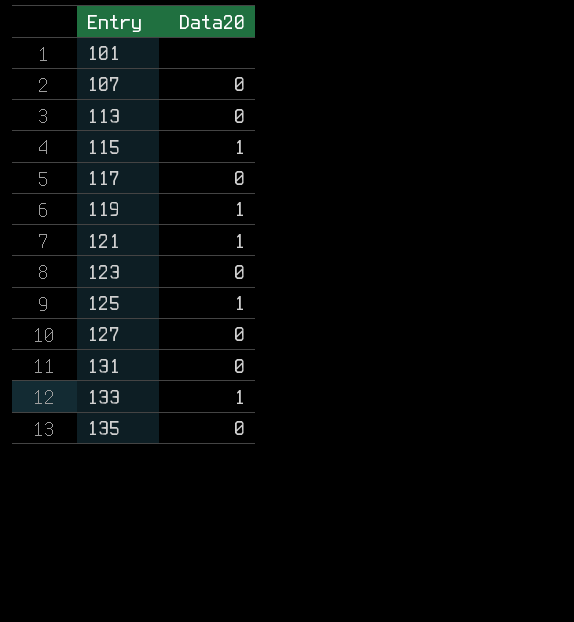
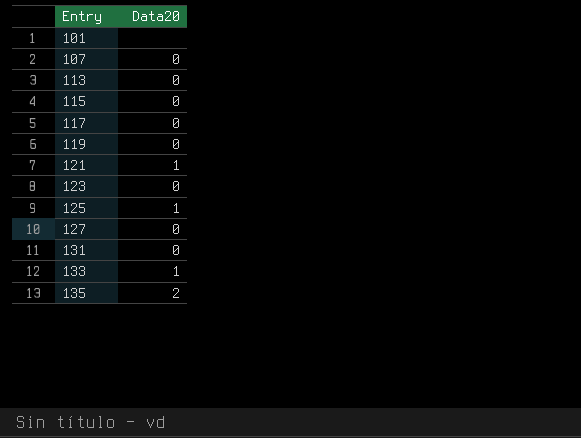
115 | Data20: 1 -> 0
119 | Data20: 1 -> 0
135 | Data20: 0 -> 2

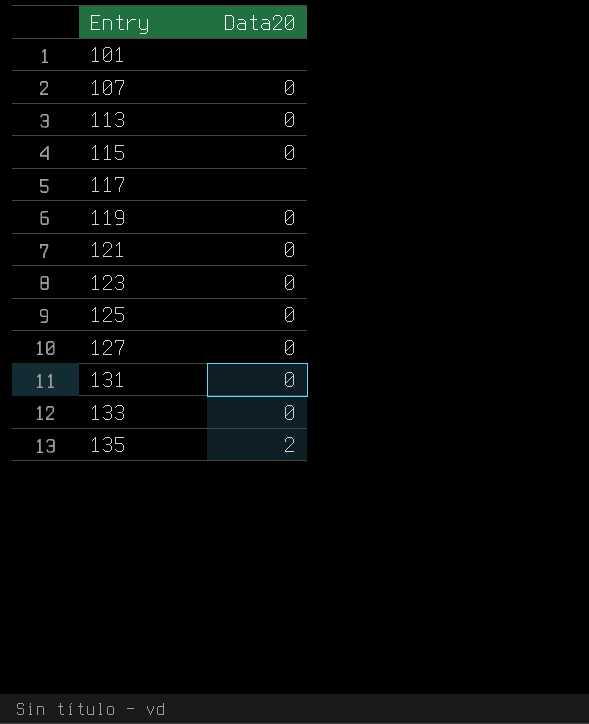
117 | Data20: 0 -> none
121 | Data20: 1 -> 0
125 | Data20: 1 -> 0
133 | Data20: 1 -> 0

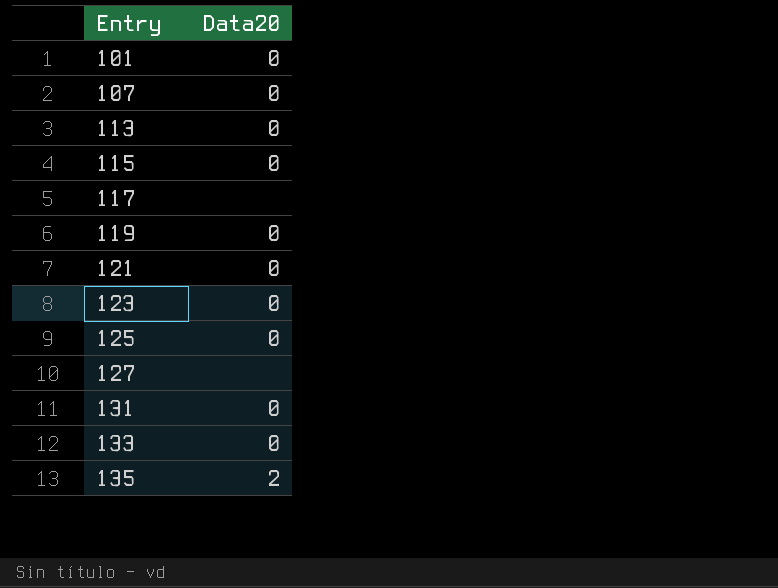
101 | Data20: none -> 0
127 | Data20: 0 -> none

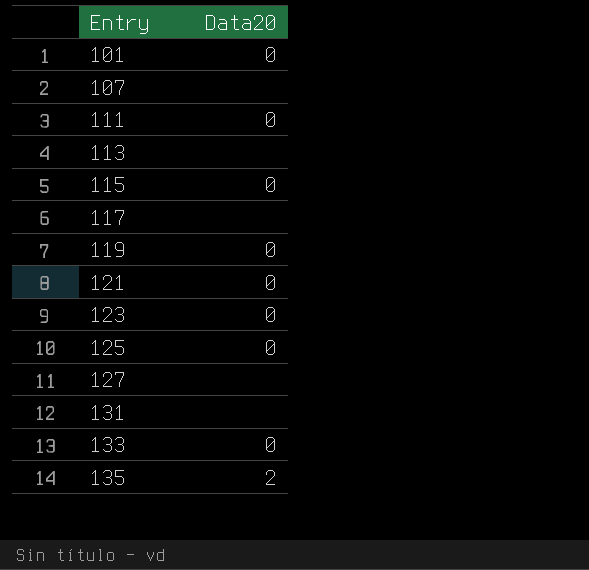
107 | Data20: 0 -> none
row 111: none -> 0
113 | Data20: 0 -> none
131 | Data20: 0 -> none

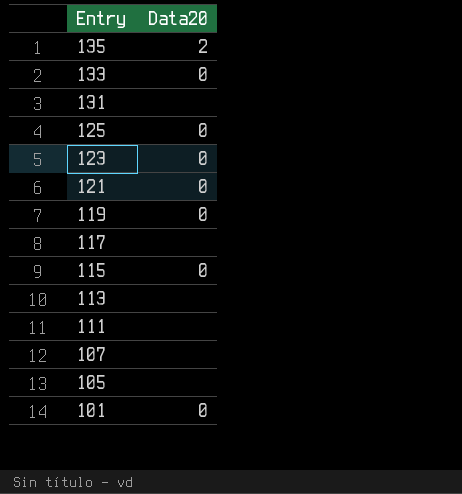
row order: Entry ascending -> Entry descending
row 127: none -> none
111 | Data20: 0 -> none
row 105: none -> none

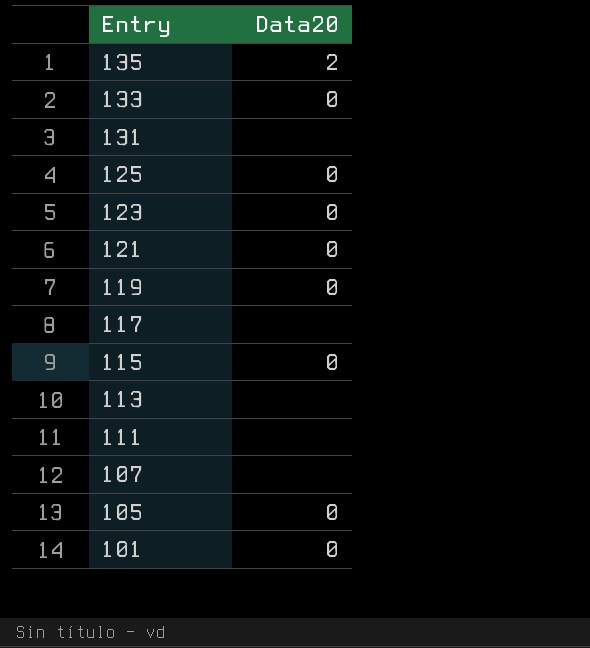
105 | Data20: none -> 0

